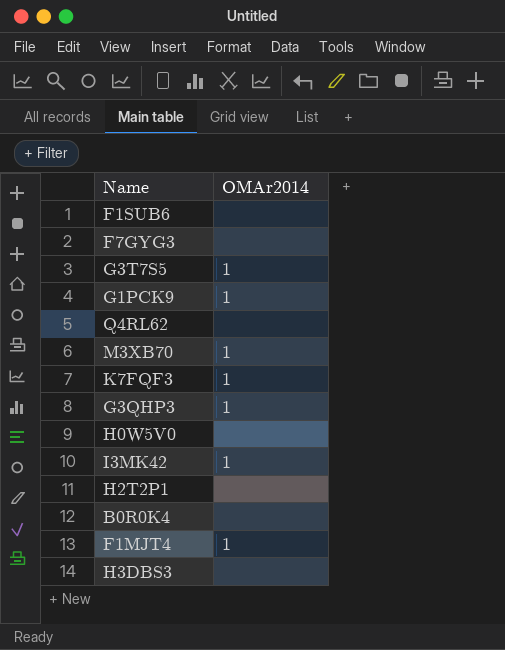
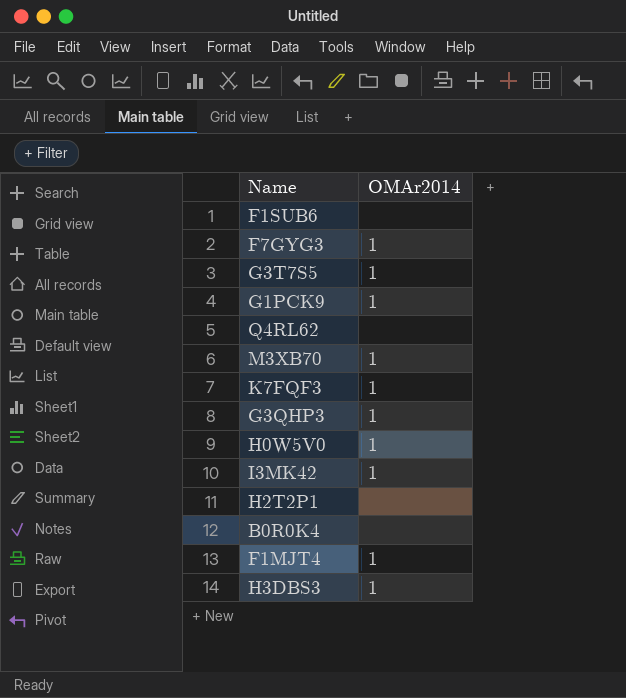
F7GYG3 | OMAr2014: none -> 1
H0W5V0 | OMAr2014: none -> 1
H3DBS3 | OMAr2014: none -> 1

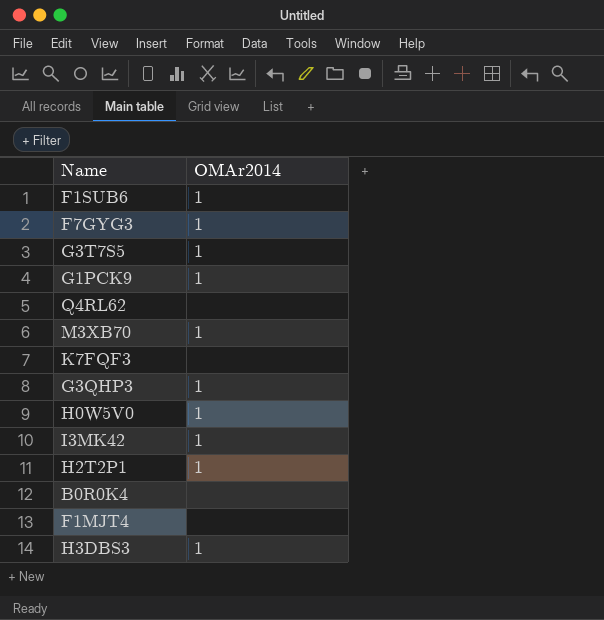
F1SUB6 | OMAr2014: none -> 1
K7FQF3 | OMAr2014: 1 -> none
H2T2P1 | OMAr2014: none -> 1
F1MJT4 | OMAr2014: 1 -> none

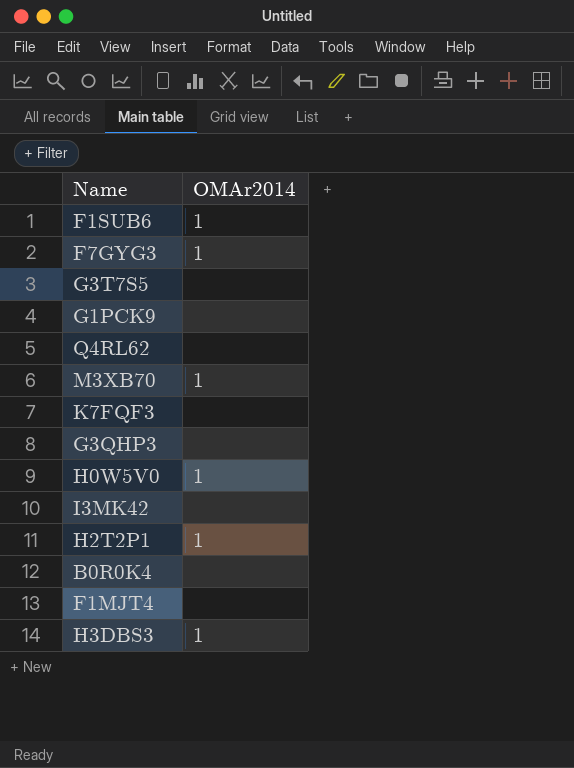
G3T7S5 | OMAr2014: 1 -> none
G1PCK9 | OMAr2014: 1 -> none
G3QHP3 | OMAr2014: 1 -> none
I3MK42 | OMAr2014: 1 -> none

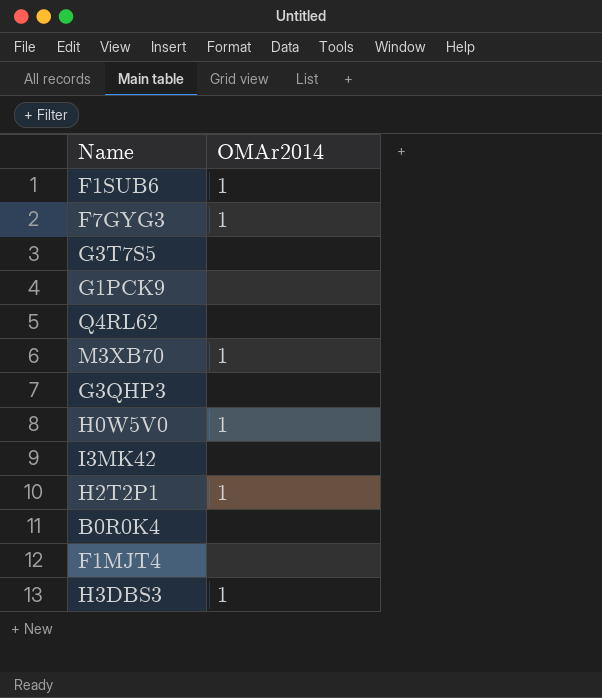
row K7FQF3: none -> none

